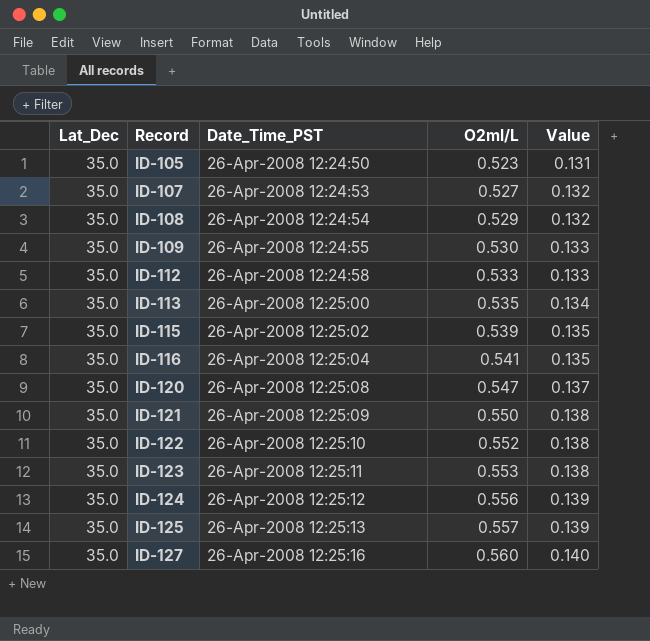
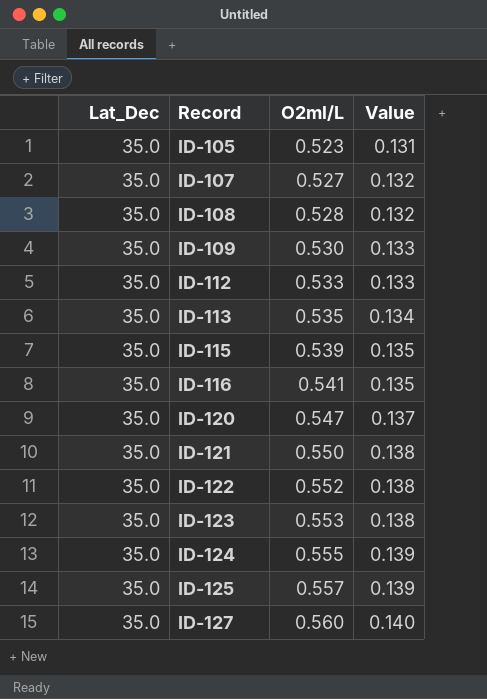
column Date_Time_PST | position: 3 -> none
ID-108 | O2ml/L: 0.529 -> 0.528
ID-124 | O2ml/L: 0.556 -> 0.555

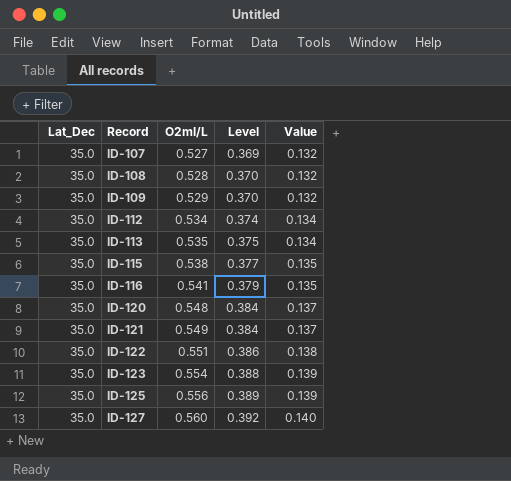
column Level | formula: none -> [O2ml/L] * 0.7
row ID-105: 35.0 | 0.523 | 0.131 -> none
row ID-124: 35.0 | 0.555 | 0.139 -> none
ID-109 | O2ml/L: 0.530 -> 0.529
ID-109 | Value: 0.133 -> 0.132
ID-112 | O2ml/L: 0.533 -> 0.534
ID-112 | Value: 0.133 -> 0.134
ID-115 | O2ml/L: 0.539 -> 0.538
ID-120 | O2ml/L: 0.547 -> 0.548
ID-121 | O2ml/L: 0.550 -> 0.549
ID-121 | Value: 0.138 -> 0.137
ID-122 | O2ml/L: 0.552 -> 0.551
ID-123 | O2ml/L: 0.553 -> 0.554
ID-123 | Value: 0.138 -> 0.139
ID-125 | O2ml/L: 0.557 -> 0.556

